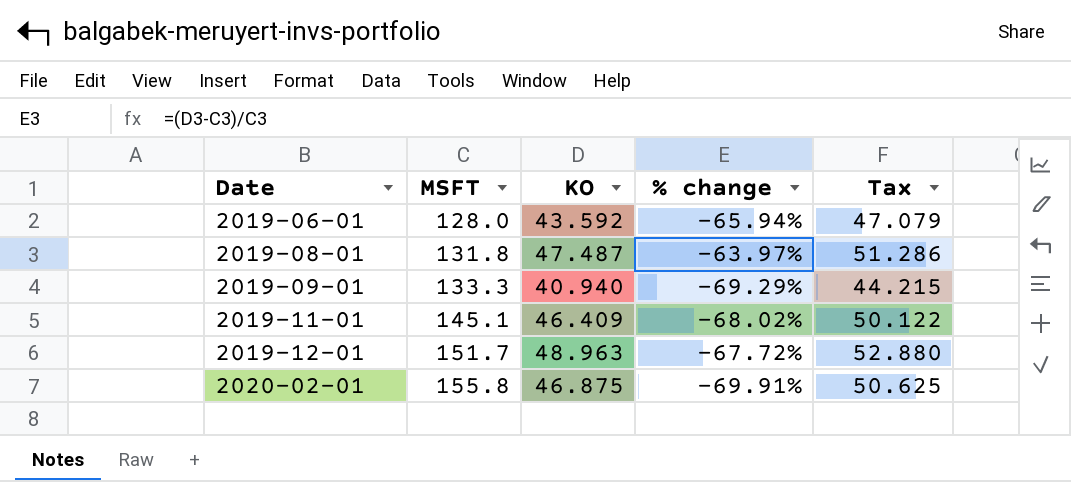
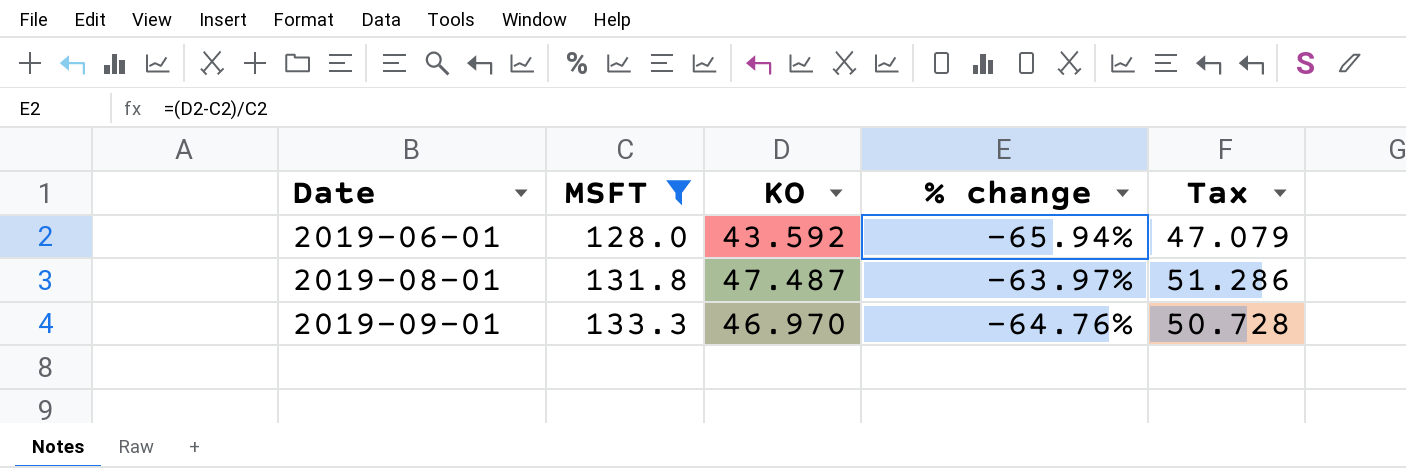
filter: none -> MSFT <= 133.3
2019-09-01 | KO: 40.940 -> 46.970
2019-09-01 | % change: -69.29% -> -64.76%
2019-09-01 | Tax: 44.215 -> 50.728

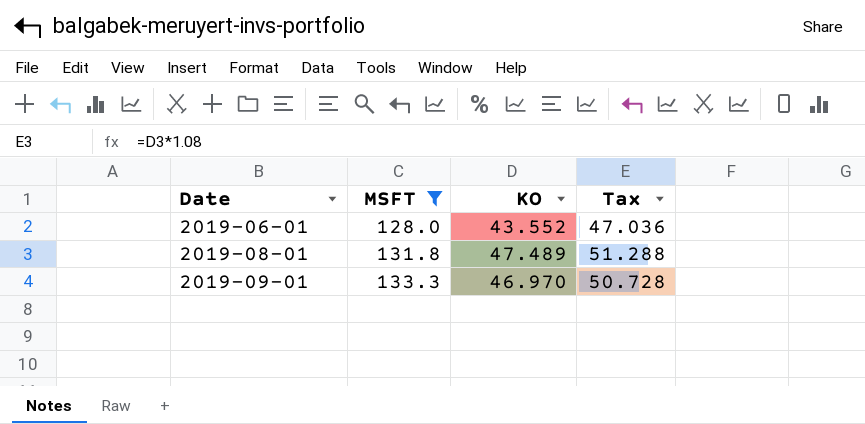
column % change | formula: ([KO] - [MSFT]) / [MSFT] -> none
2019-06-01 | KO: 43.592 -> 43.552
2019-06-01 | Tax: 47.079 -> 47.036
2019-08-01 | KO: 47.487 -> 47.489
2019-08-01 | Tax: 51.286 -> 51.288

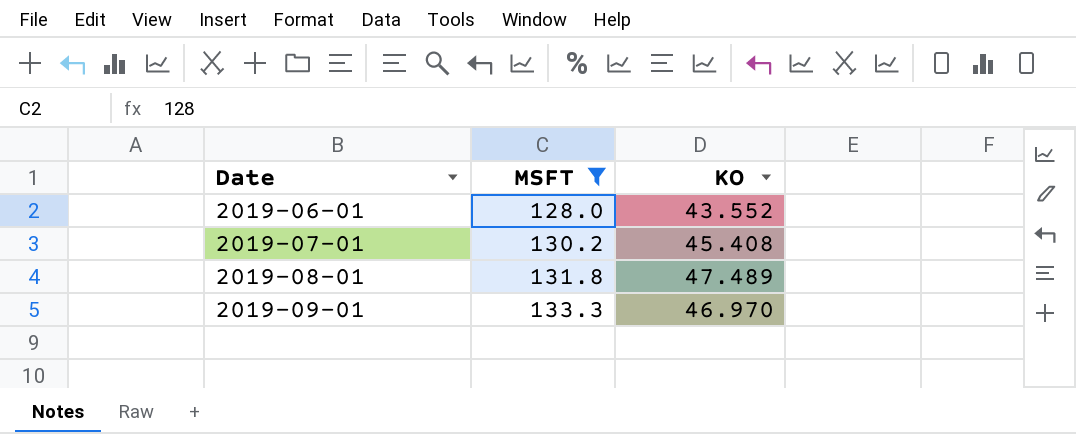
column Tax | formula: [KO] * 1.08 -> none
row 2019-07-01: none -> 130.2 | 45.408

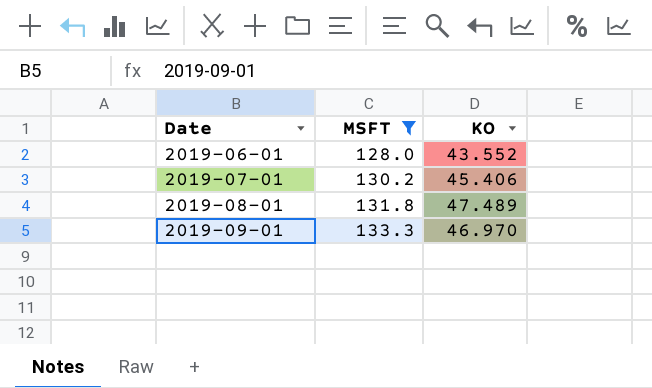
2019-07-01 | KO: 45.408 -> 45.406

